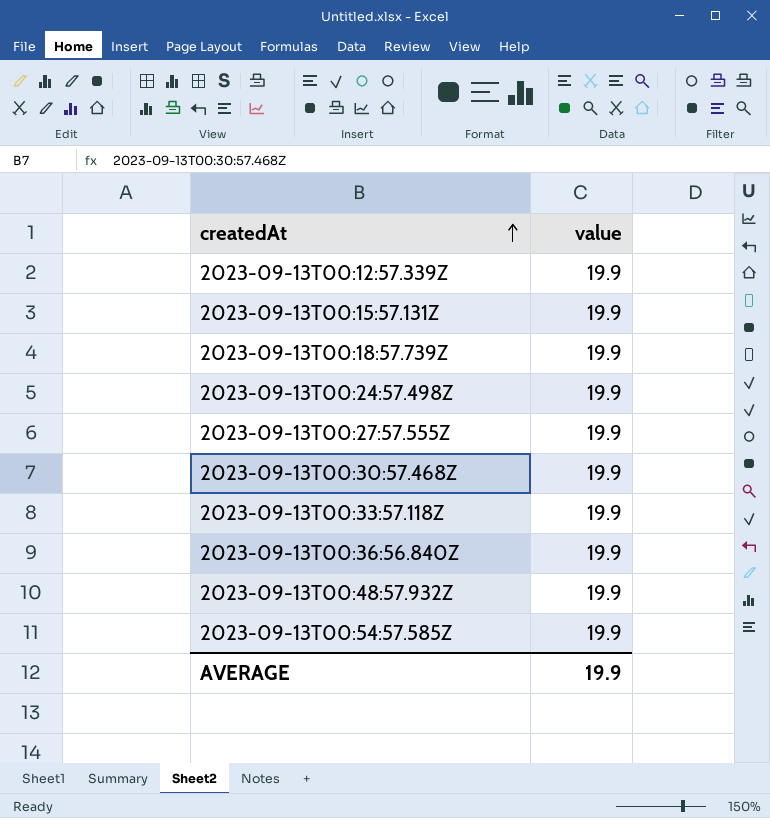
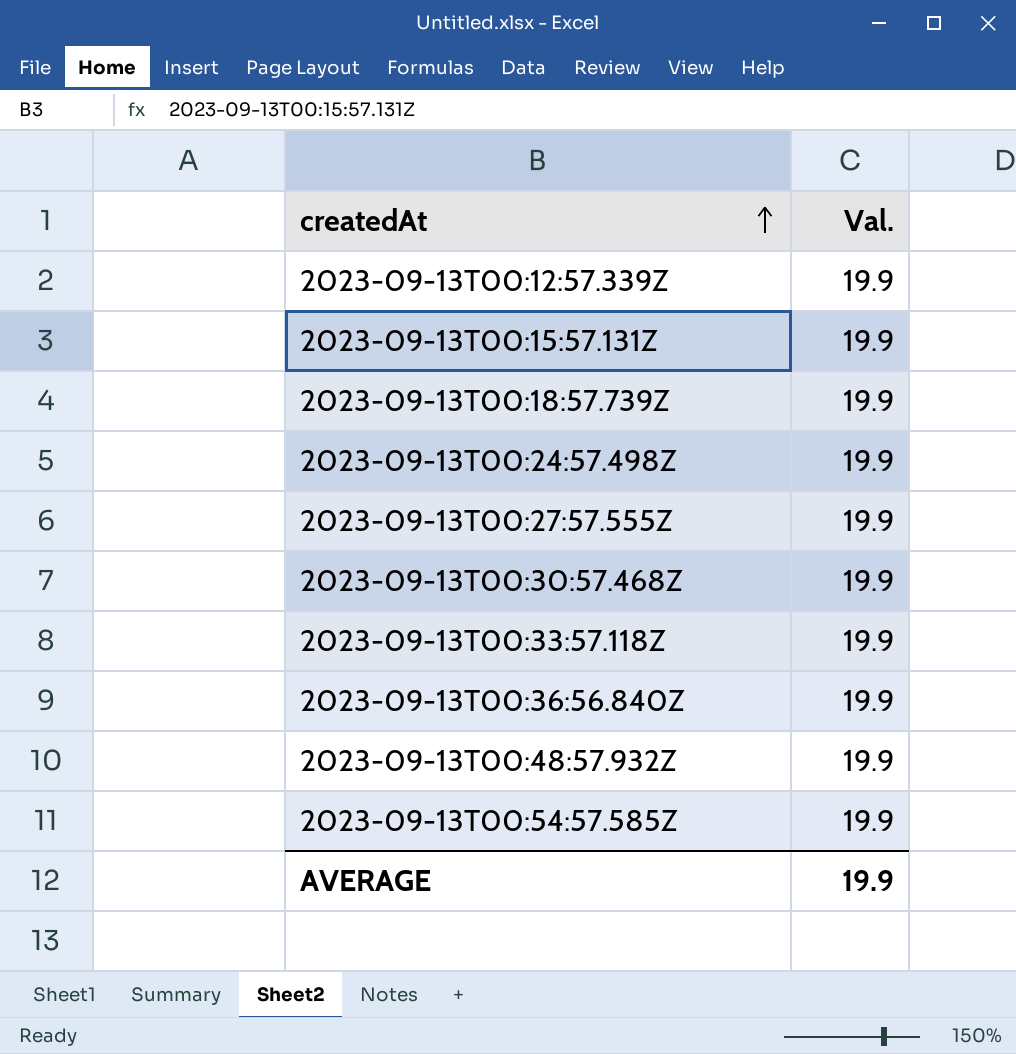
column name: value -> Val.

